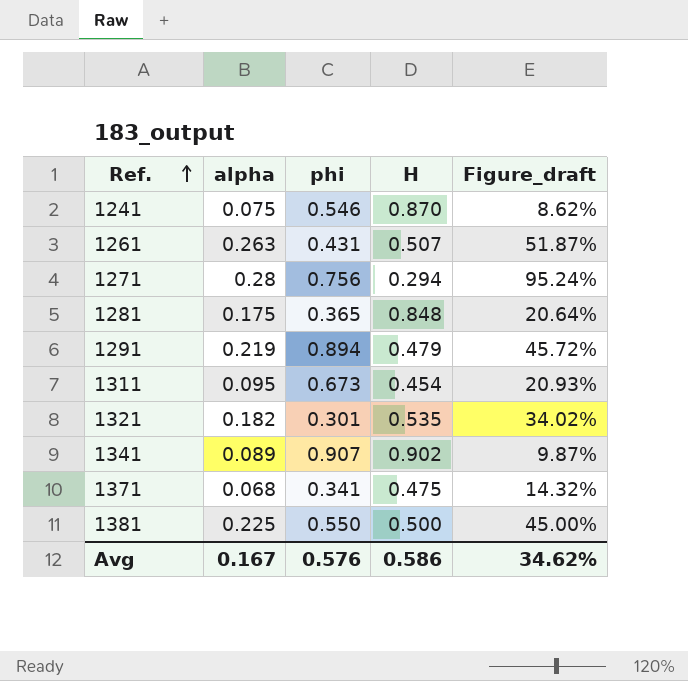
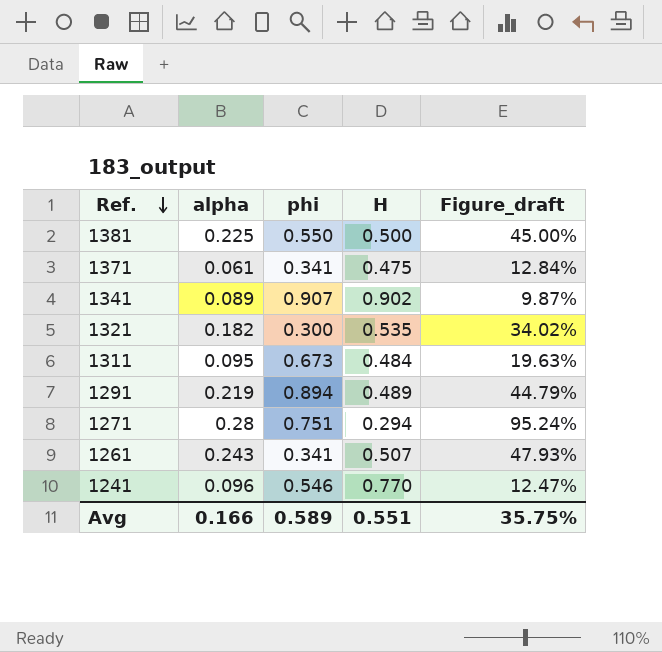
row order: Ref. ascending -> Ref. descending
row 1281: 0.175 | 0.365 | 0.848 | 20.64% -> none
1371 | alpha: 0.068 -> 0.061
1371 | Figure_draft: 14.32% -> 12.84%
1321 | phi: 0.301 -> 0.300
1311 | H: 0.454 -> 0.484
1311 | Figure_draft: 20.93% -> 19.63%
1291 | H: 0.479 -> 0.489
1291 | Figure_draft: 45.72% -> 44.79%
1271 | phi: 0.756 -> 0.751
1261 | alpha: 0.263 -> 0.243
1261 | phi: 0.431 -> 0.341
1261 | Figure_draft: 51.87% -> 47.93%
1241 | alpha: 0.075 -> 0.096
1241 | H: 0.870 -> 0.770
1241 | Figure_draft: 8.62% -> 12.47%
Avg | alpha: 0.167 -> 0.166
Avg | phi: 0.576 -> 0.589
Avg | H: 0.586 -> 0.551
Avg | Figure_draft: 34.62% -> 35.75%

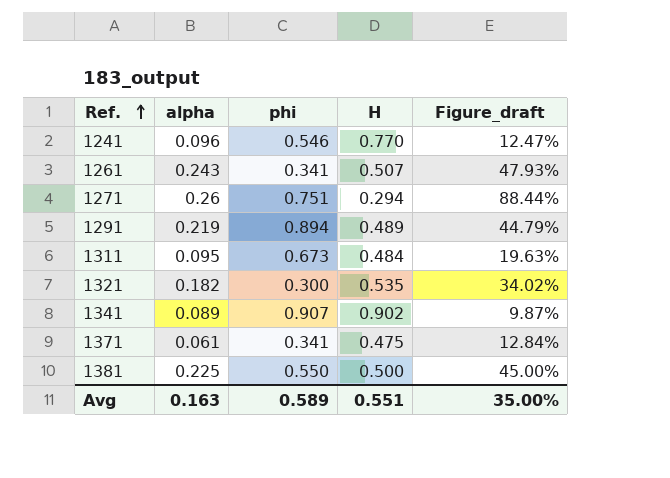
row order: Ref. descending -> Ref. ascending
1271 | alpha: 0.28 -> 0.26
1271 | Figure_draft: 95.24% -> 88.44%
Avg | alpha: 0.166 -> 0.163
Avg | Figure_draft: 35.75% -> 35.00%

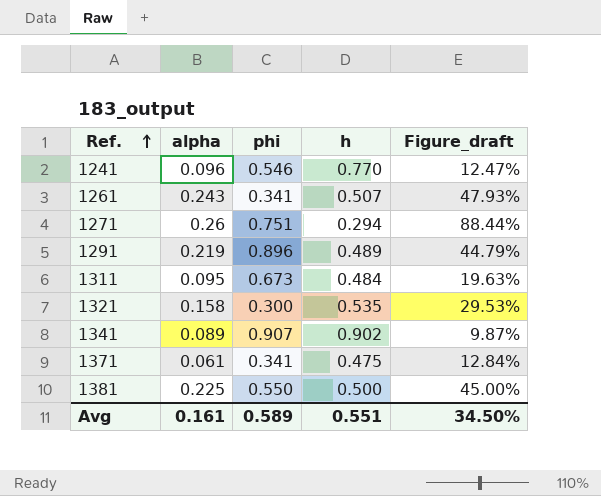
column name: H -> h
1291 | phi: 0.894 -> 0.896
1321 | alpha: 0.182 -> 0.158
1321 | Figure_draft: 34.02% -> 29.53%
Avg | alpha: 0.163 -> 0.161
Avg | Figure_draft: 35.00% -> 34.50%

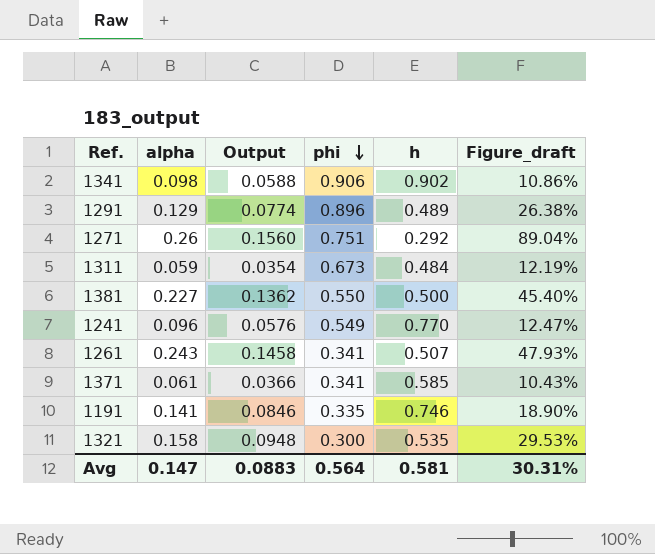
row order: Ref. ascending -> phi descending
column Output | formula: none -> [alpha] * 0.6
1341 | alpha: 0.089 -> 0.098
1341 | phi: 0.907 -> 0.906
1341 | Figure_draft: 9.87% -> 10.86%
1291 | alpha: 0.219 -> 0.129
1291 | Figure_draft: 44.79% -> 26.38%
1271 | h: 0.294 -> 0.292
1271 | Figure_draft: 88.44% -> 89.04%
1311 | alpha: 0.095 -> 0.059
1311 | Figure_draft: 19.63% -> 12.19%
1381 | alpha: 0.225 -> 0.227
1381 | Figure_draft: 45.00% -> 45.40%
1241 | phi: 0.546 -> 0.549
1371 | h: 0.475 -> 0.585
1371 | Figure_draft: 12.84% -> 10.43%
row 1191: none -> 0.141 | 0.0846 | 0.335 | 0.746 | 18.90%
Avg | alpha: 0.161 -> 0.147
Avg | phi: 0.589 -> 0.564
Avg | h: 0.551 -> 0.581
Avg | Figure_draft: 34.50% -> 30.31%

